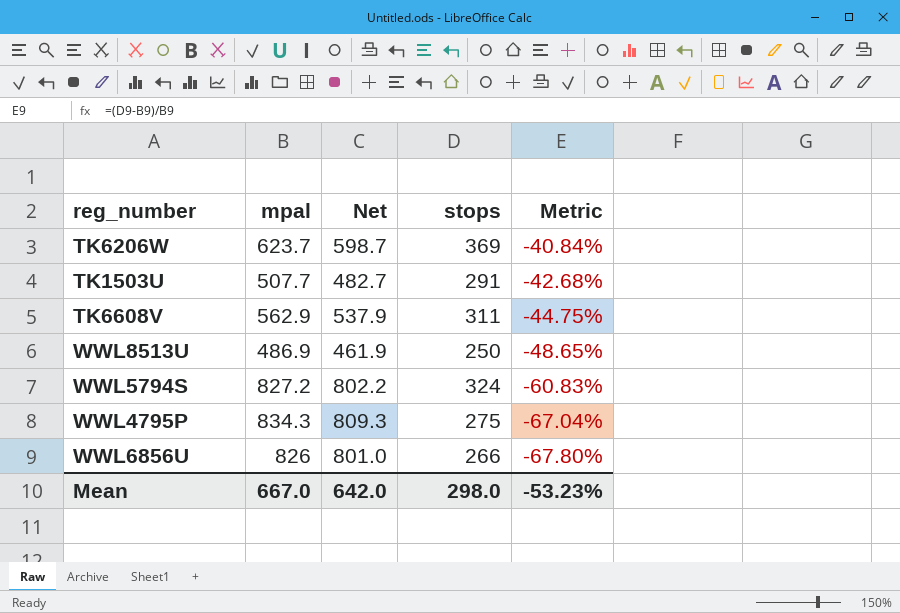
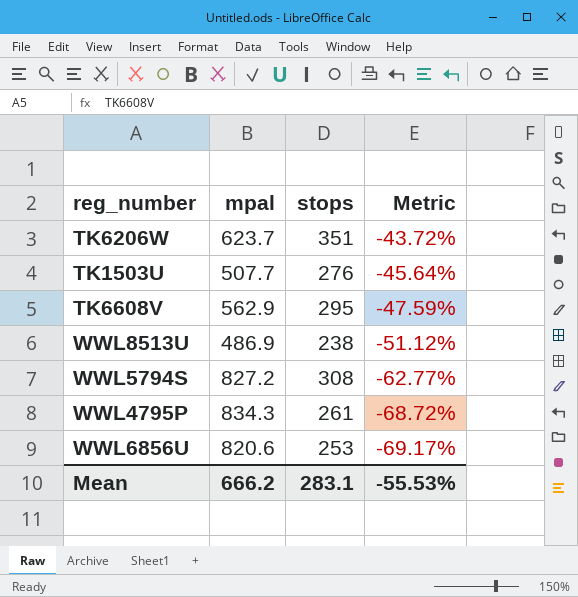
column Net | formula: [mpal] - 25 -> none
TK6206W | stops: 369 -> 351
TK6206W | Metric: -40.84% -> -43.72%
TK1503U | stops: 291 -> 276
TK1503U | Metric: -42.68% -> -45.64%
TK6608V | stops: 311 -> 295
TK6608V | Metric: -44.75% -> -47.59%
WWL8513U | stops: 250 -> 238
WWL8513U | Metric: -48.65% -> -51.12%
WWL5794S | stops: 324 -> 308
WWL5794S | Metric: -60.83% -> -62.77%
WWL4795P | stops: 275 -> 261
WWL4795P | Metric: -67.04% -> -68.72%
WWL6856U | mpal: 826 -> 820.6
WWL6856U | stops: 266 -> 253
WWL6856U | Metric: -67.80% -> -69.17%
Mean | mpal: 667.0 -> 666.2
Mean | stops: 298.0 -> 283.1
Mean | Metric: -53.23% -> -55.53%

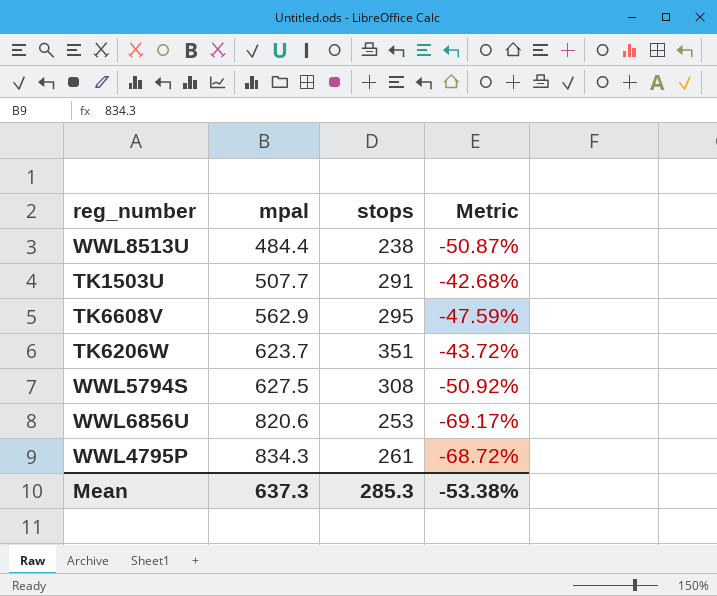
row order: Metric descending -> mpal ascending
WWL8513U | mpal: 486.9 -> 484.4
WWL8513U | Metric: -51.12% -> -50.87%
TK1503U | stops: 276 -> 291
TK1503U | Metric: -45.64% -> -42.68%
WWL5794S | mpal: 827.2 -> 627.5
WWL5794S | Metric: -62.77% -> -50.92%
Mean | mpal: 666.2 -> 637.3
Mean | stops: 283.1 -> 285.3
Mean | Metric: -55.53% -> -53.38%

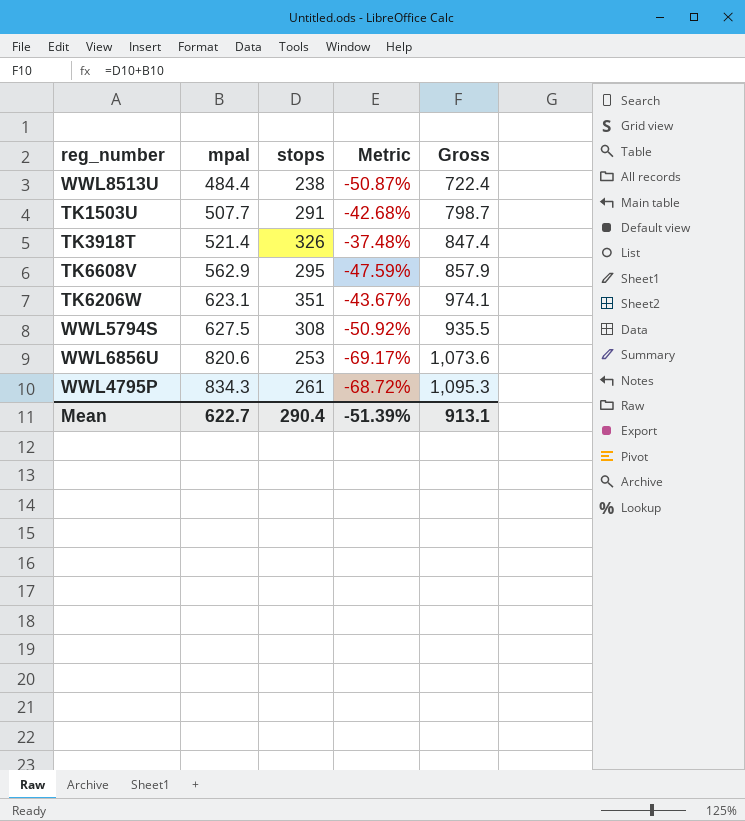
column Gross | formula: none -> [mpal] + [stops]
row TK3918T: none -> 521.4 | 326 | -37.48% | 847.4
TK6206W | mpal: 623.7 -> 623.1
TK6206W | Metric: -43.72% -> -43.67%
Mean | mpal: 637.3 -> 622.7
Mean | stops: 285.3 -> 290.4
Mean | Metric: -53.38% -> -51.39%

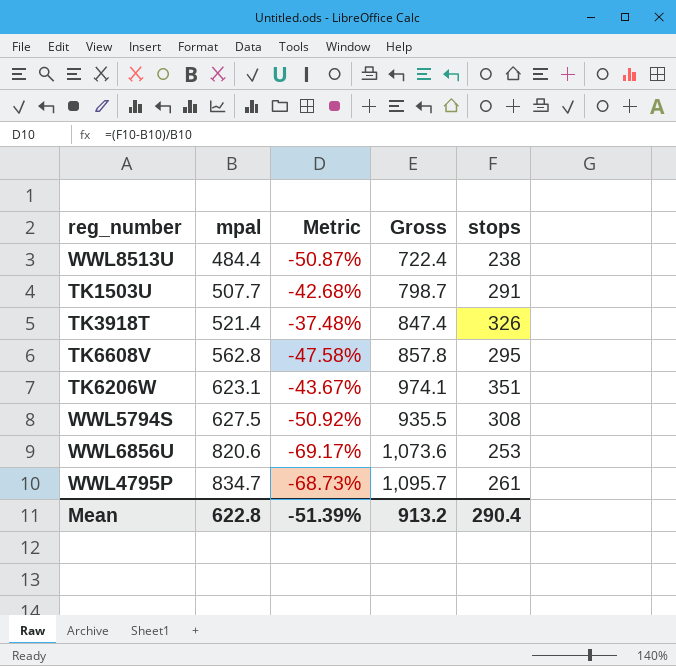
column stops | position: 3 -> 5
TK6608V | mpal: 562.9 -> 562.8
TK6608V | Metric: -47.59% -> -47.58%
TK6608V | Gross: 857.9 -> 857.8
WWL4795P | mpal: 834.3 -> 834.7
WWL4795P | Metric: -68.72% -> -68.73%
WWL4795P | Gross: 1,095.3 -> 1,095.7
Mean | mpal: 622.7 -> 622.8
Mean | Gross: 913.1 -> 913.2

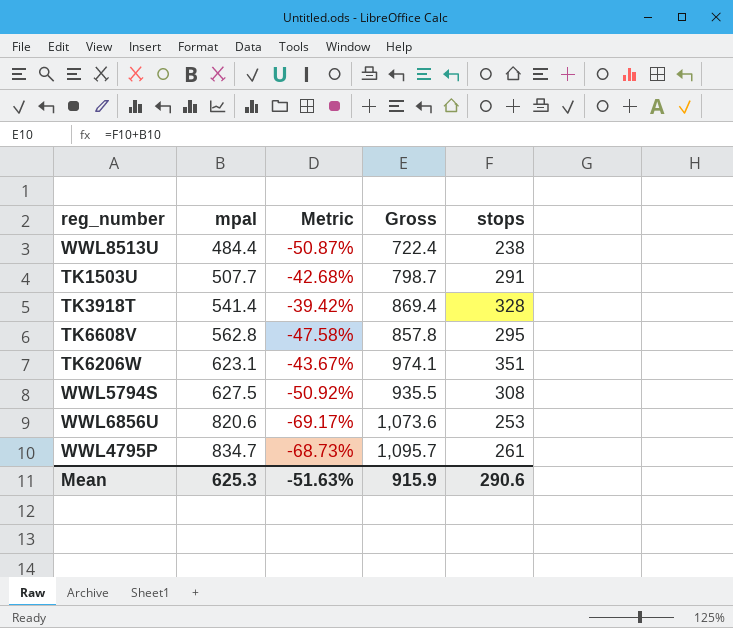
TK3918T | mpal: 521.4 -> 541.4
TK3918T | Metric: -37.48% -> -39.42%
TK3918T | Gross: 847.4 -> 869.4
TK3918T | stops: 326 -> 328
Mean | mpal: 622.8 -> 625.3
Mean | Metric: -51.39% -> -51.63%
Mean | Gross: 913.2 -> 915.9
Mean | stops: 290.4 -> 290.6

